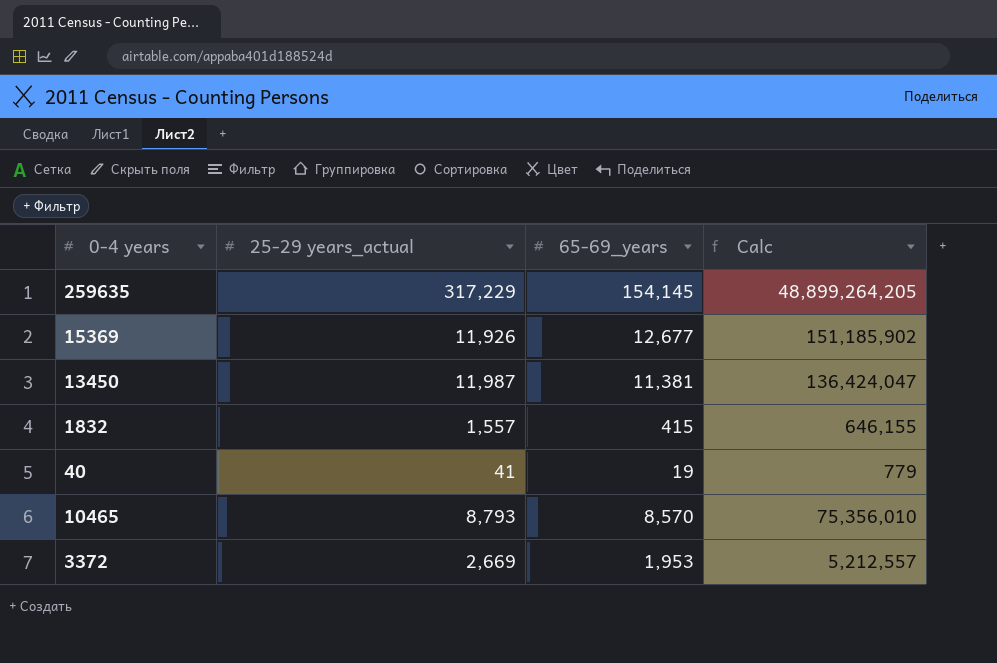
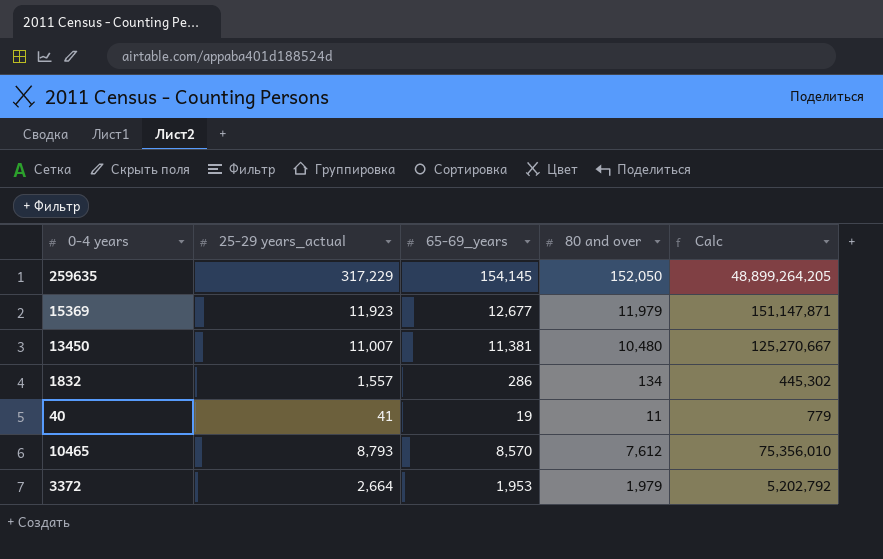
column 80 and over | position: none -> 4
15369 | 25-29 years_actual: 11,926 -> 11,923
15369 | Calc: 151,185,902 -> 151,147,871
13450 | 25-29 years_actual: 11,987 -> 11,007
13450 | Calc: 136,424,047 -> 125,270,667
1832 | 65-69_years: 415 -> 286
1832 | Calc: 646,155 -> 445,302
3372 | 25-29 years_actual: 2,669 -> 2,664
3372 | Calc: 5,212,557 -> 5,202,792

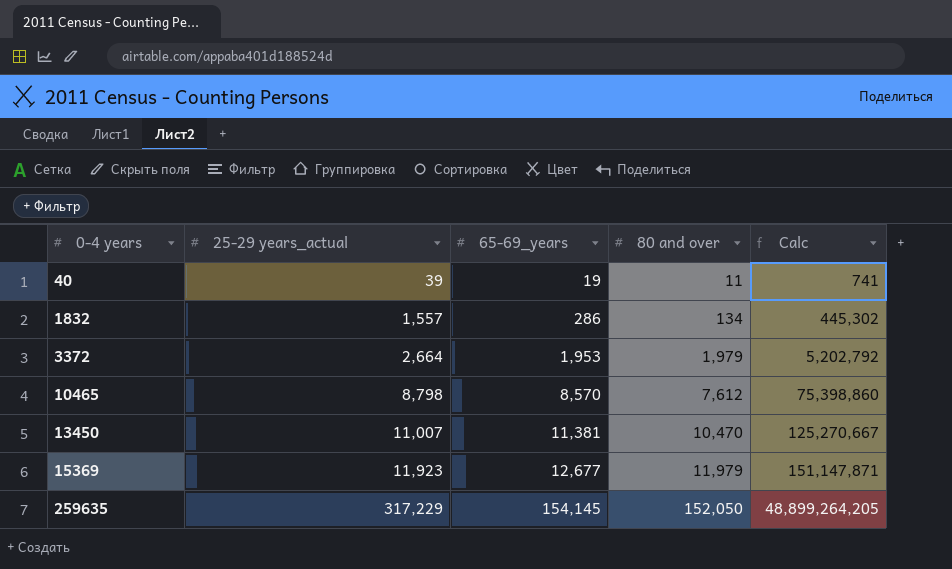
row order: none -> 0-4 years ascending
40 | 25-29 years_actual: 41 -> 39
40 | Calc: 779 -> 741
10465 | 25-29 years_actual: 8,793 -> 8,798
10465 | Calc: 75,356,010 -> 75,398,860
13450 | 80 and over: 10,480 -> 10,470

